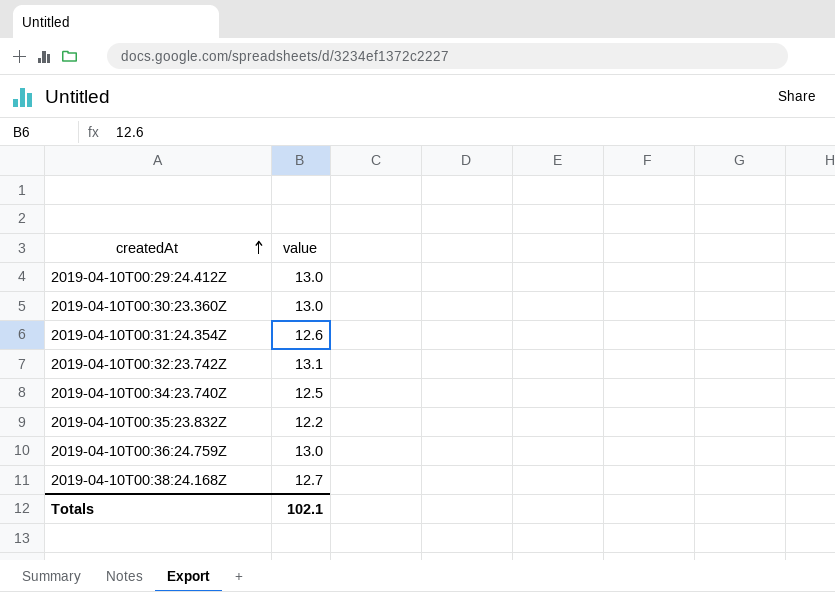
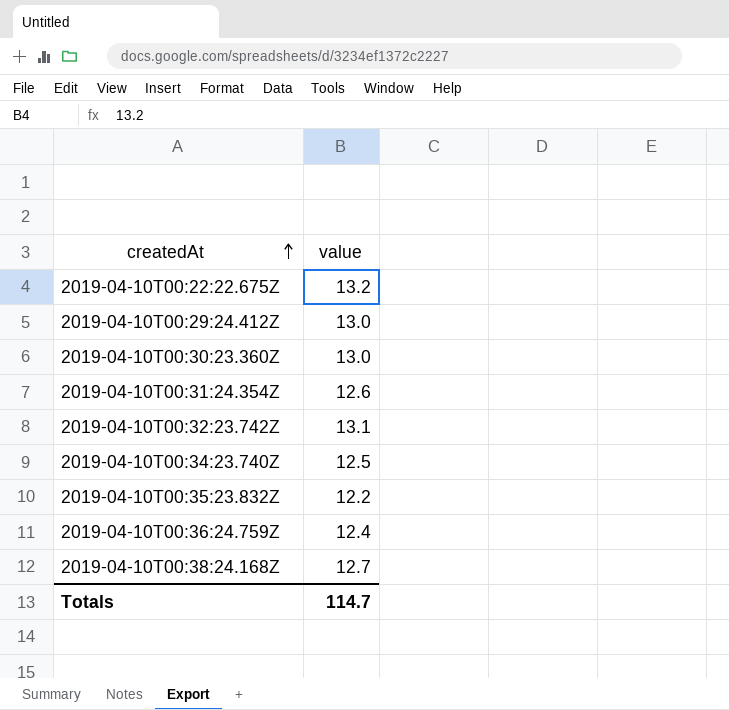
row 2019-04-10T00:22:22.675Z: none -> 13.2
2019-04-10T00:36:24.759Z | value: 13.0 -> 12.4
Totals | value: 102.1 -> 114.7

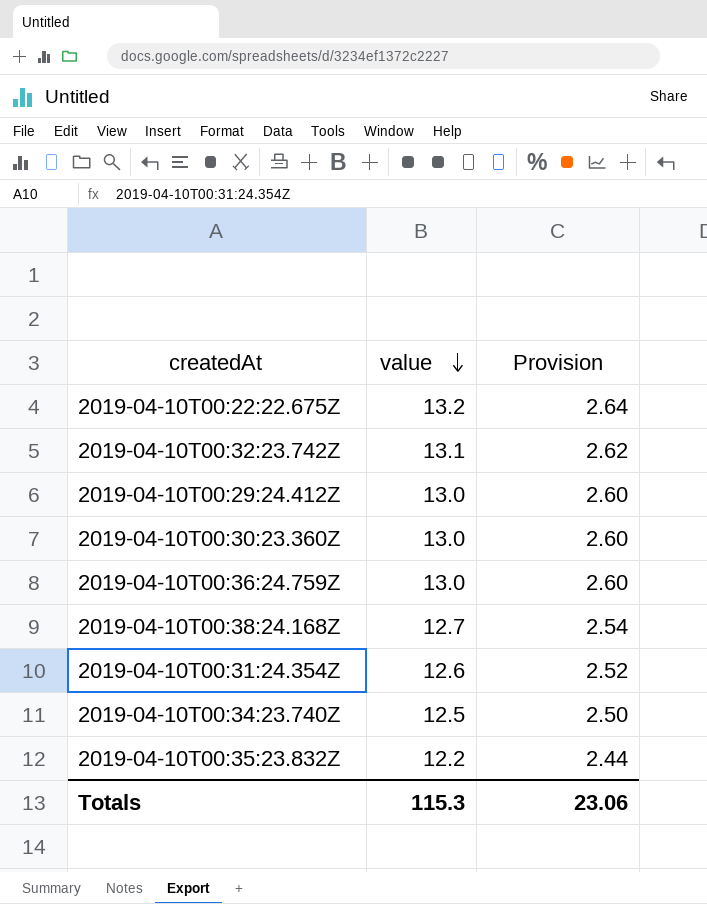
row order: createdAt ascending -> value descending
column Provision | formula: none -> [value] * 0.2
2019-04-10T00:36:24.759Z | value: 12.4 -> 13.0
Totals | value: 114.7 -> 115.3

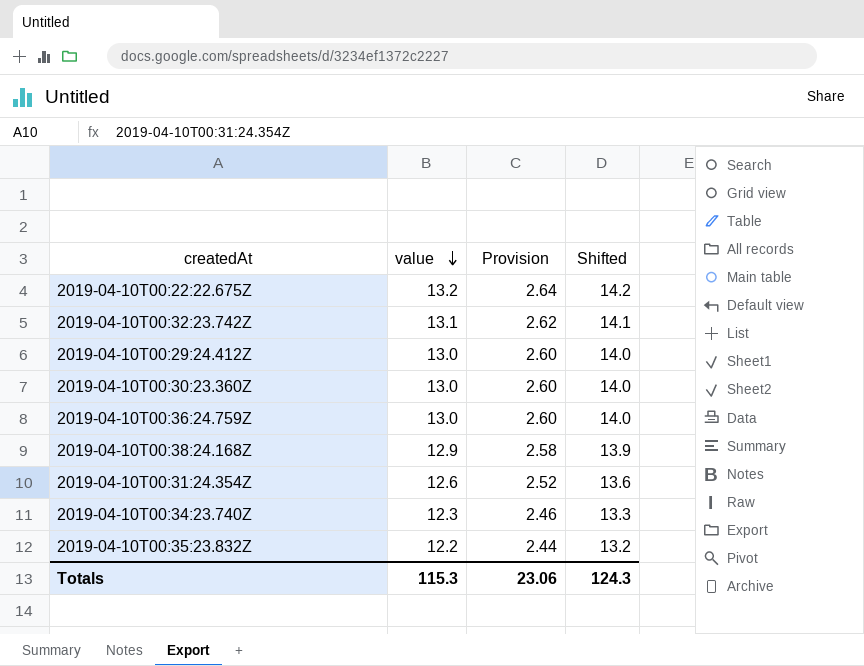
column Shifted | formula: none -> [value] + 1
2019-04-10T00:38:24.168Z | value: 12.7 -> 12.9
2019-04-10T00:38:24.168Z | Provision: 2.54 -> 2.58
2019-04-10T00:34:23.740Z | value: 12.5 -> 12.3
2019-04-10T00:34:23.740Z | Provision: 2.50 -> 2.46

